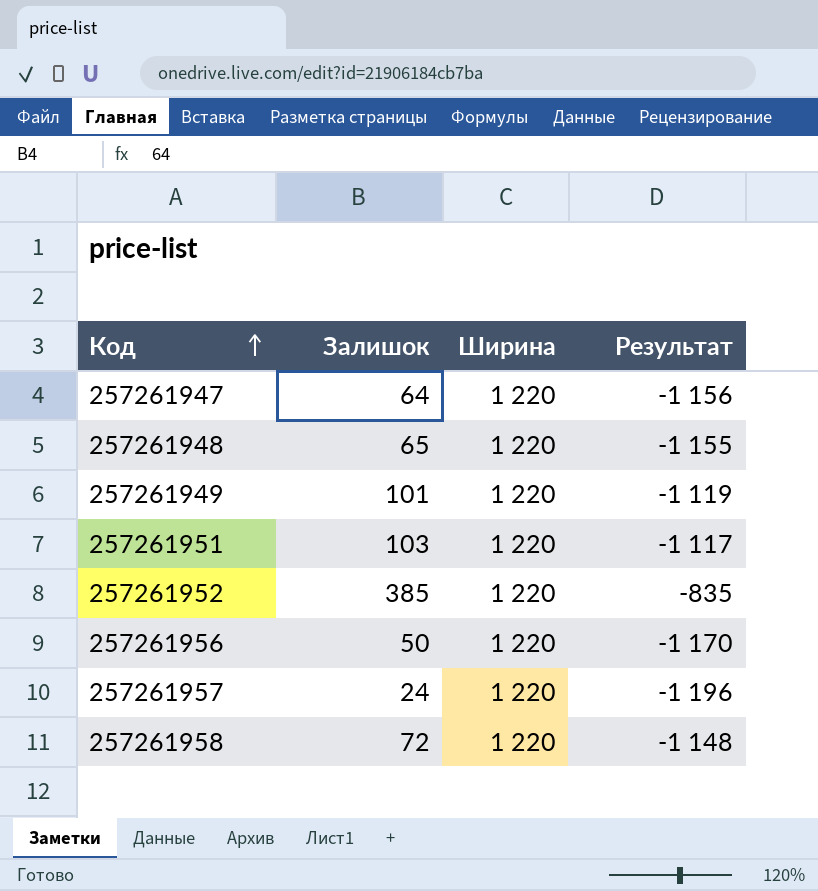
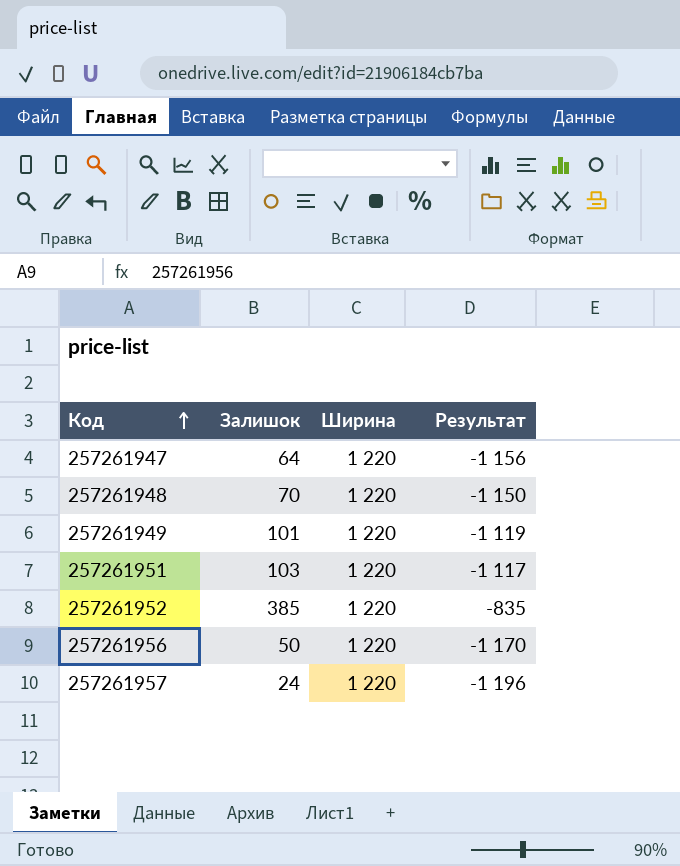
row 257261958: 72 | 1 220 | -1 148 -> none
257261948 | Залишок: 65 -> 70
257261948 | Результат: -1 155 -> -1 150

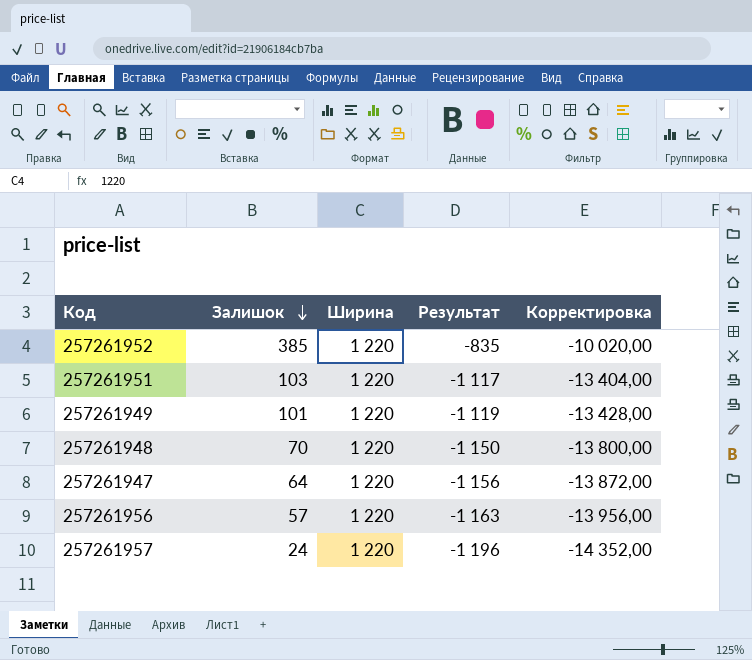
row order: Код ascending -> Залишок descending
column Корректировка | formula: none -> [Результат] * 12
257261956 | Залишок: 50 -> 57
257261956 | Результат: -1 170 -> -1 163

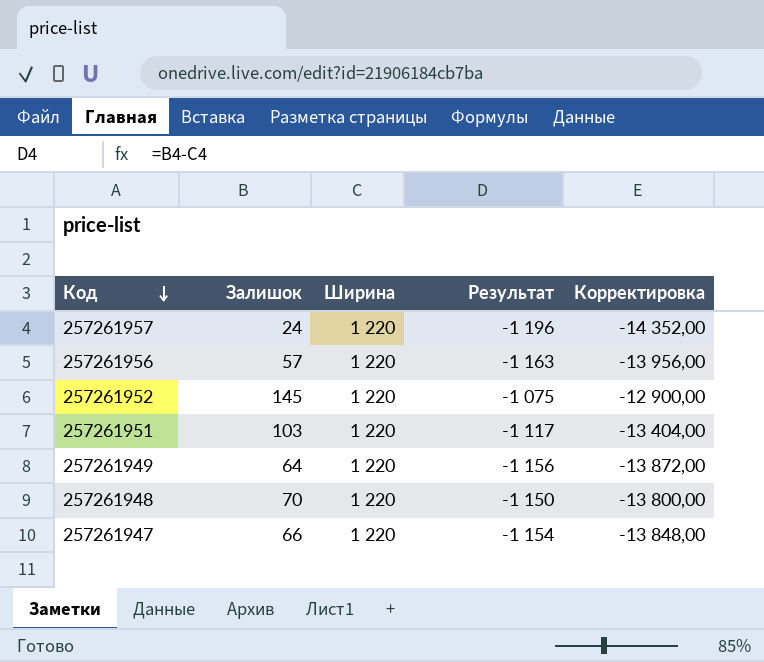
row order: Залишок descending -> Код descending
257261952 | Залишок: 385 -> 145
257261952 | Результат: -835 -> -1 075
257261952 | Корректировка: -10 020,00 -> -12 900,00
257261949 | Залишок: 101 -> 64
257261949 | Результат: -1 119 -> -1 156
257261949 | Корректировка: -13 428,00 -> -13 872,00
257261947 | Залишок: 64 -> 66
257261947 | Результат: -1 156 -> -1 154
257261947 | Корректировка: -13 872,00 -> -13 848,00

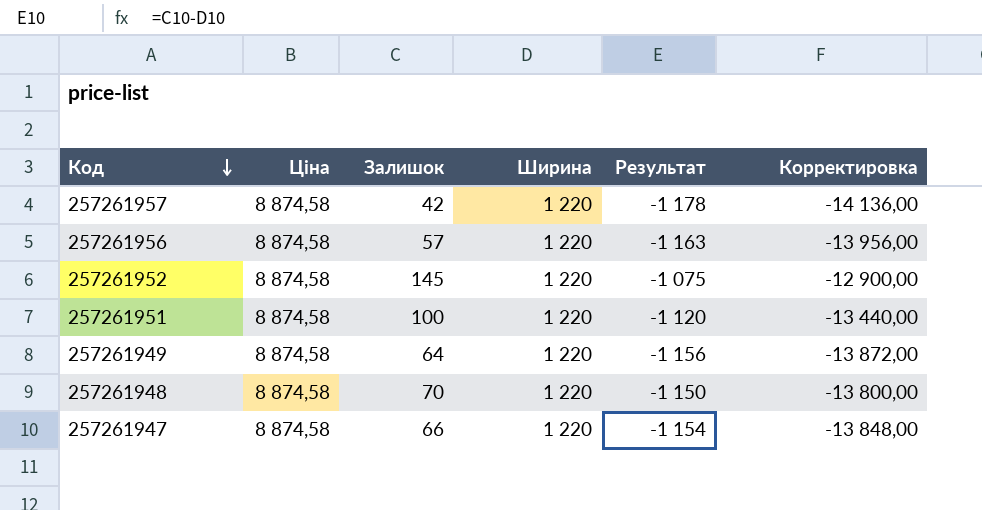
column Ціна | position: none -> 2
257261957 | Залишок: 24 -> 42
257261957 | Результат: -1 196 -> -1 178
257261957 | Корректировка: -14 352,00 -> -14 136,00
257261951 | Залишок: 103 -> 100
257261951 | Результат: -1 117 -> -1 120
257261951 | Корректировка: -13 404,00 -> -13 440,00

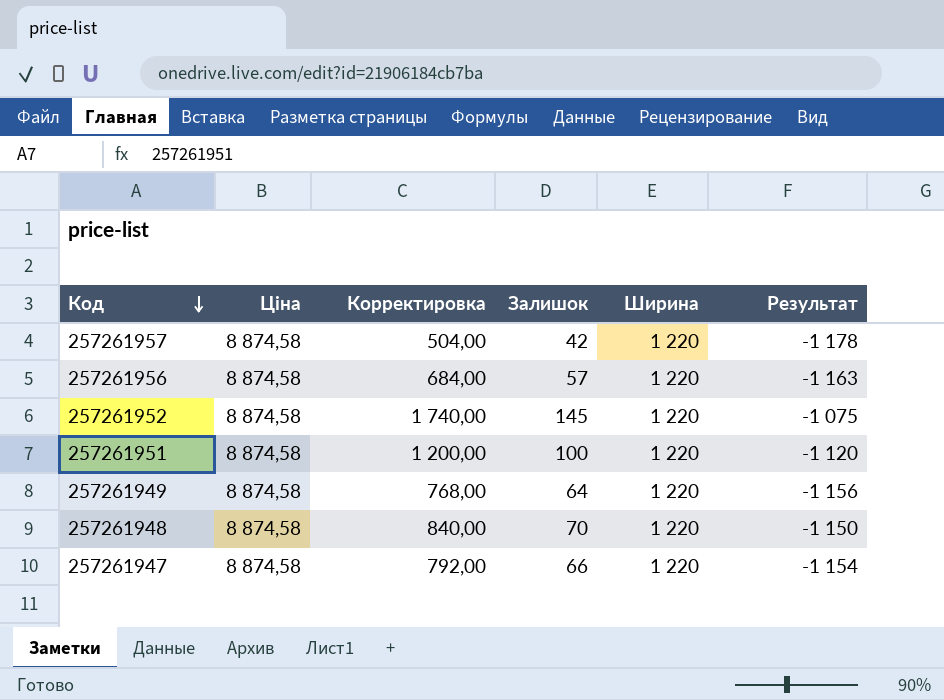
column Корректировка | formula: [Результат] * 12 -> [Залишок] * 12
column Корректировка | position: 6 -> 3

